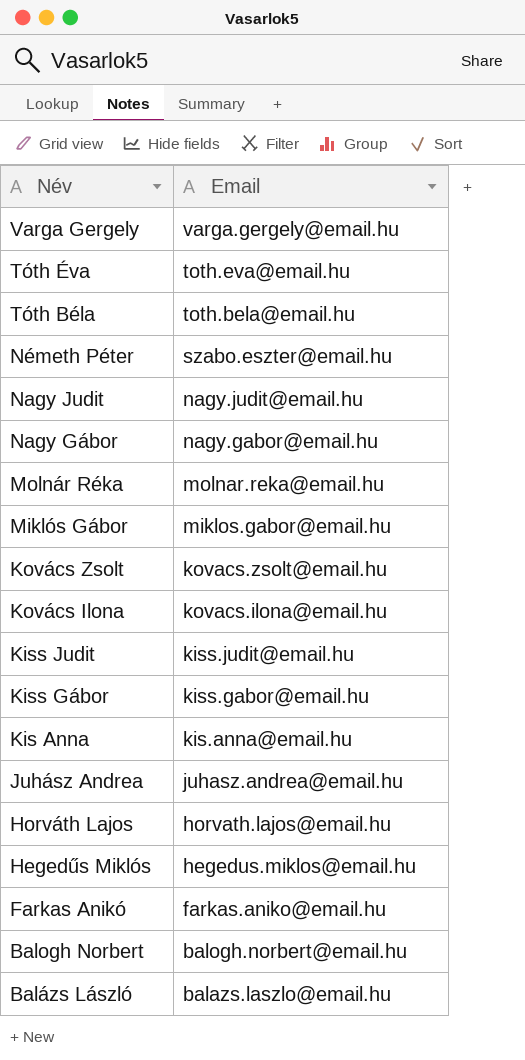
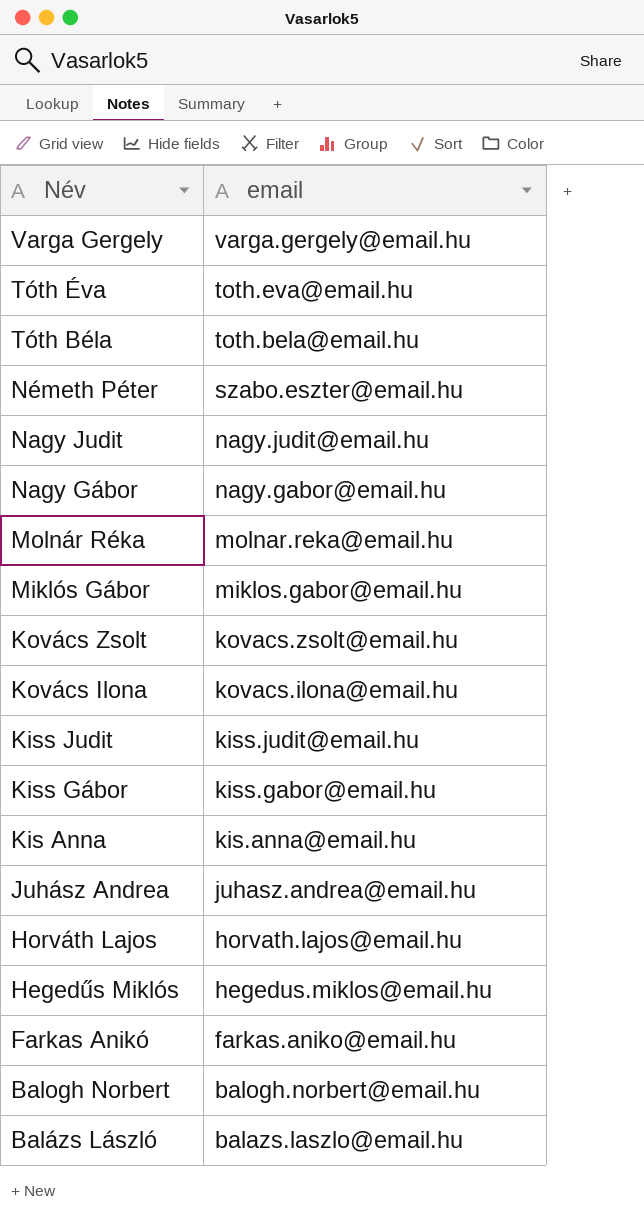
column name: Email -> email

